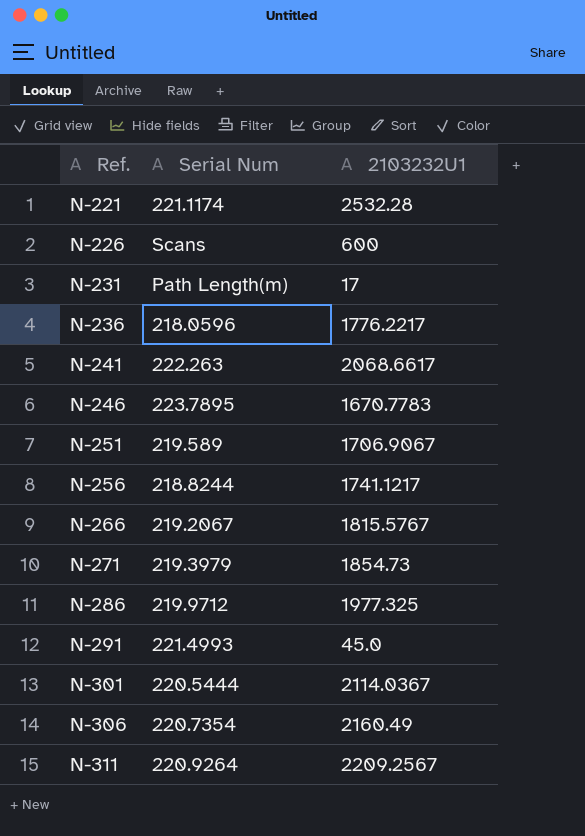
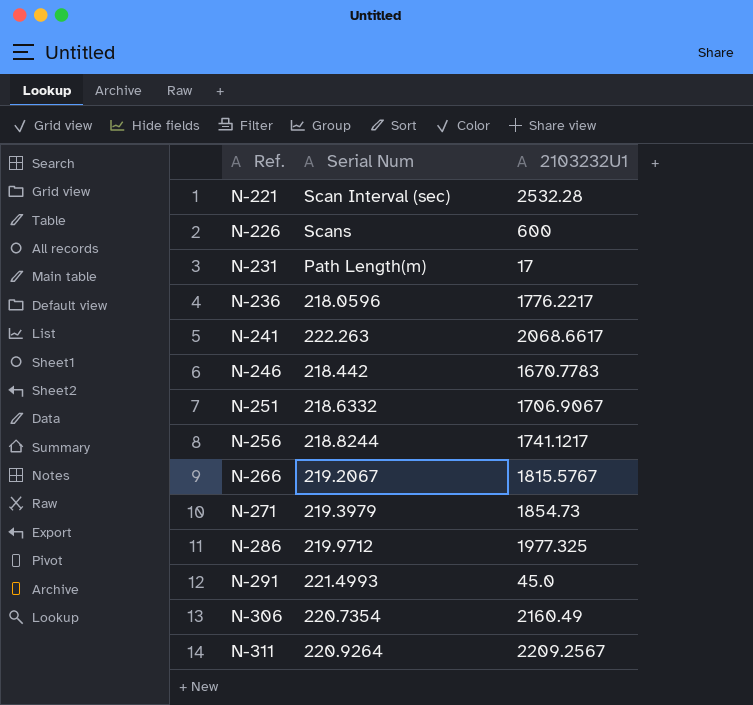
row N-301: 220.5444 | 2114.0367 -> none
N-221 | Serial Num: 221.1174 -> Scan Interval (sec)
N-246 | Serial Num: 223.7895 -> 218.442
N-251 | Serial Num: 219.589 -> 218.6332

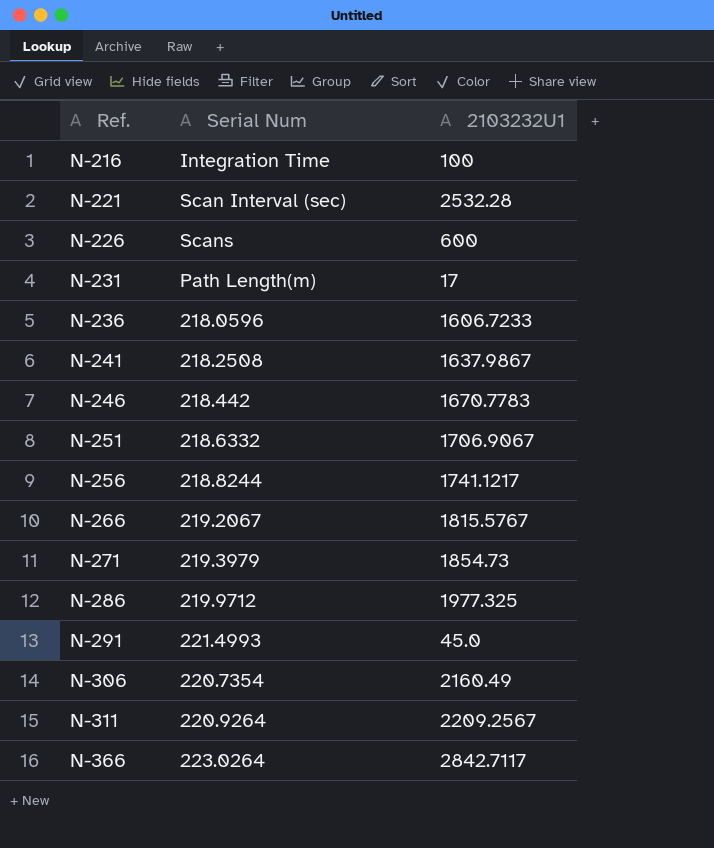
row N-216: none -> Integration Time | 100
N-236 | 2103232U1: 1776.2217 -> 1606.7233
N-241 | Serial Num: 222.263 -> 218.2508
N-241 | 2103232U1: 2068.6617 -> 1637.9867
row N-366: none -> 223.0264 | 2842.7117

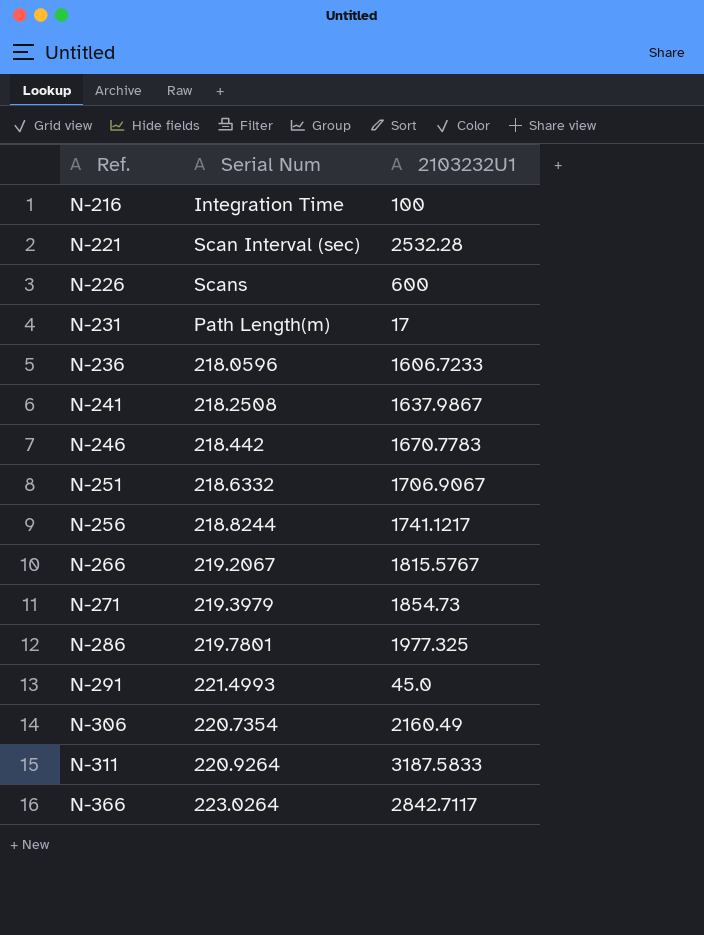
N-286 | Serial Num: 219.9712 -> 219.7801
N-311 | 2103232U1: 2209.2567 -> 3187.5833

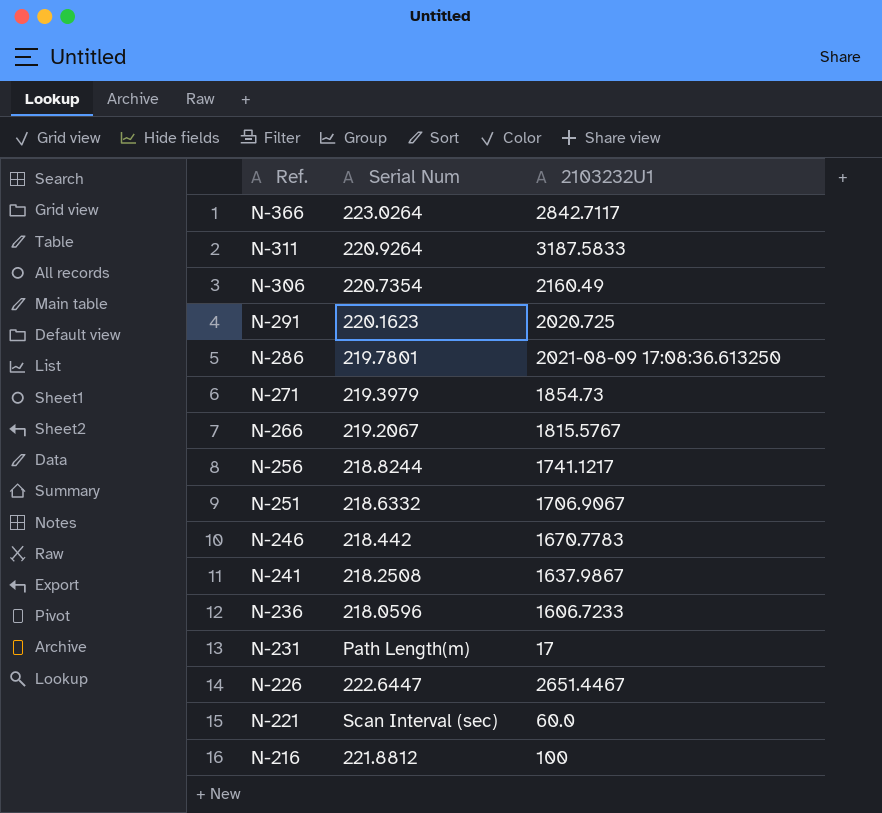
row order: Ref. ascending -> Ref. descending
N-291 | Serial Num: 221.4993 -> 220.1623
N-291 | 2103232U1: 45.0 -> 2020.725
N-286 | 2103232U1: 1977.325 -> 2021-08-09 17:08:36.613250
N-226 | Serial Num: Scans -> 222.6447
N-226 | 2103232U1: 600 -> 2651.4467
N-221 | 2103232U1: 2532.28 -> 60.0
N-216 | Serial Num: Integration Time -> 221.8812

